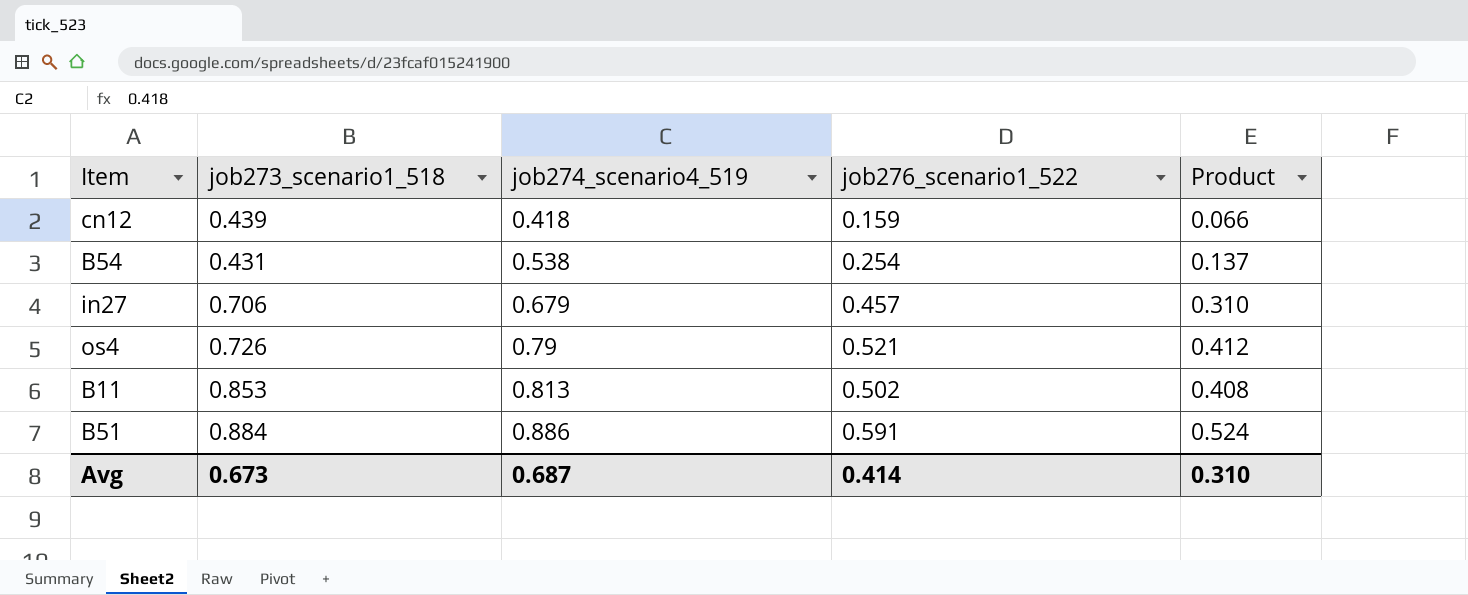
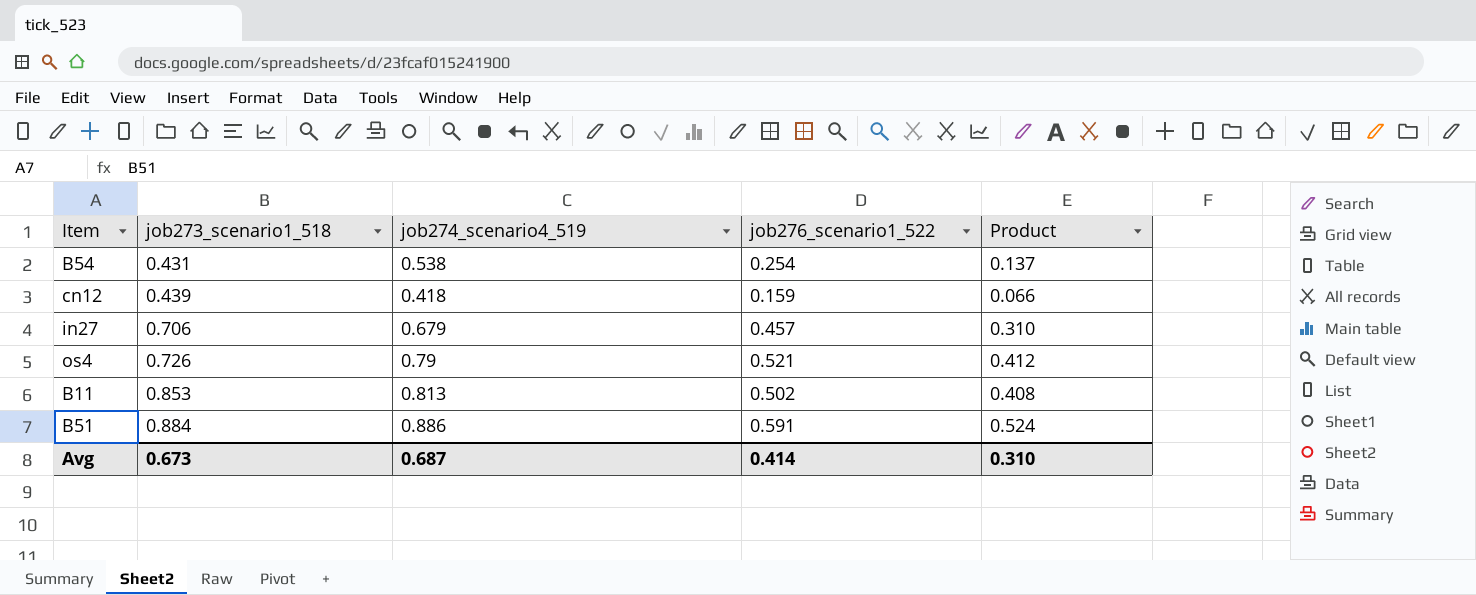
row order: job274_scenario4_519 ascending -> job273_scenario1_518 ascending

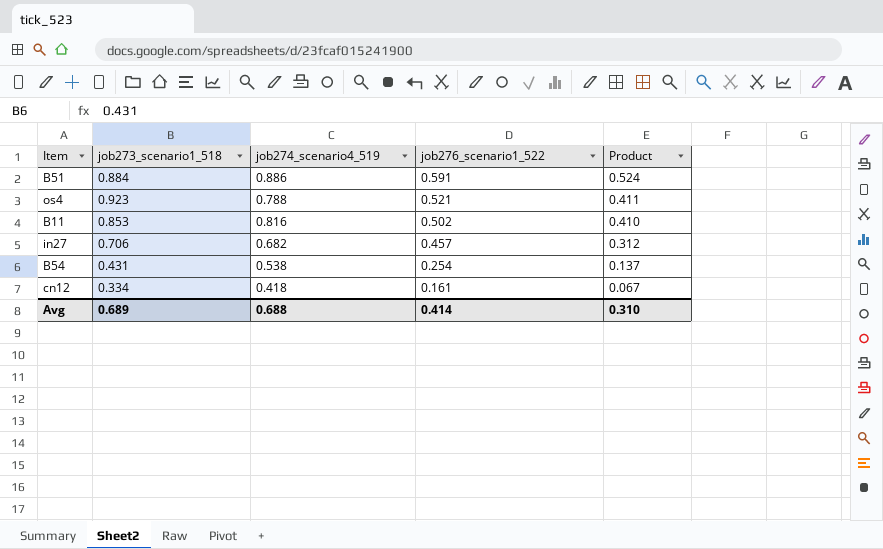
row order: job273_scenario1_518 ascending -> job276_scenario1_522 descending
os4 | job273_scenario1_518: 0.726 -> 0.923
os4 | job274_scenario4_519: 0.79 -> 0.788
os4 | Product: 0.412 -> 0.411
B11 | job274_scenario4_519: 0.813 -> 0.816
B11 | Product: 0.408 -> 0.410
in27 | job274_scenario4_519: 0.679 -> 0.682
in27 | Product: 0.310 -> 0.312
cn12 | job273_scenario1_518: 0.439 -> 0.334
cn12 | job276_scenario1_522: 0.159 -> 0.161
cn12 | Product: 0.066 -> 0.067
Avg | job273_scenario1_518: 0.673 -> 0.689
Avg | job274_scenario4_519: 0.687 -> 0.688

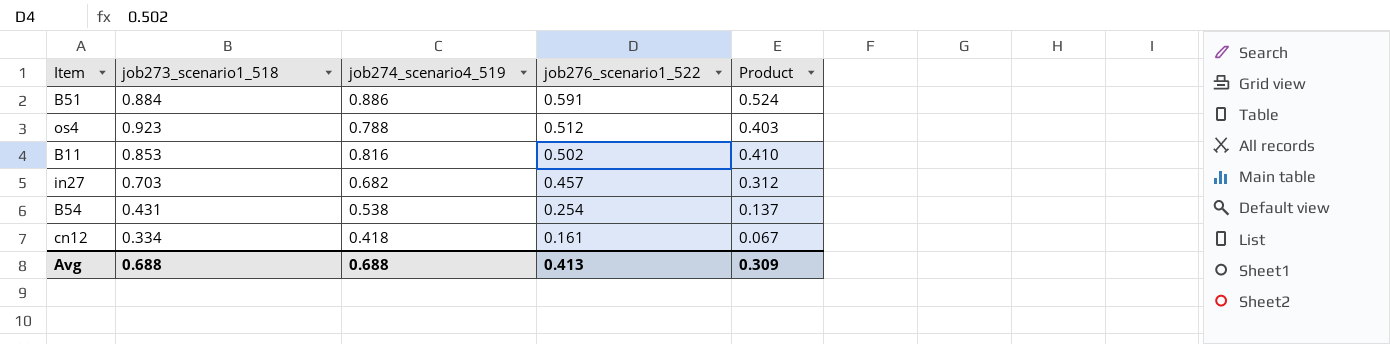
os4 | job276_scenario1_522: 0.521 -> 0.512
os4 | Product: 0.411 -> 0.403
in27 | job273_scenario1_518: 0.706 -> 0.703
Avg | job273_scenario1_518: 0.689 -> 0.688
Avg | job276_scenario1_522: 0.414 -> 0.413
Avg | Product: 0.310 -> 0.309

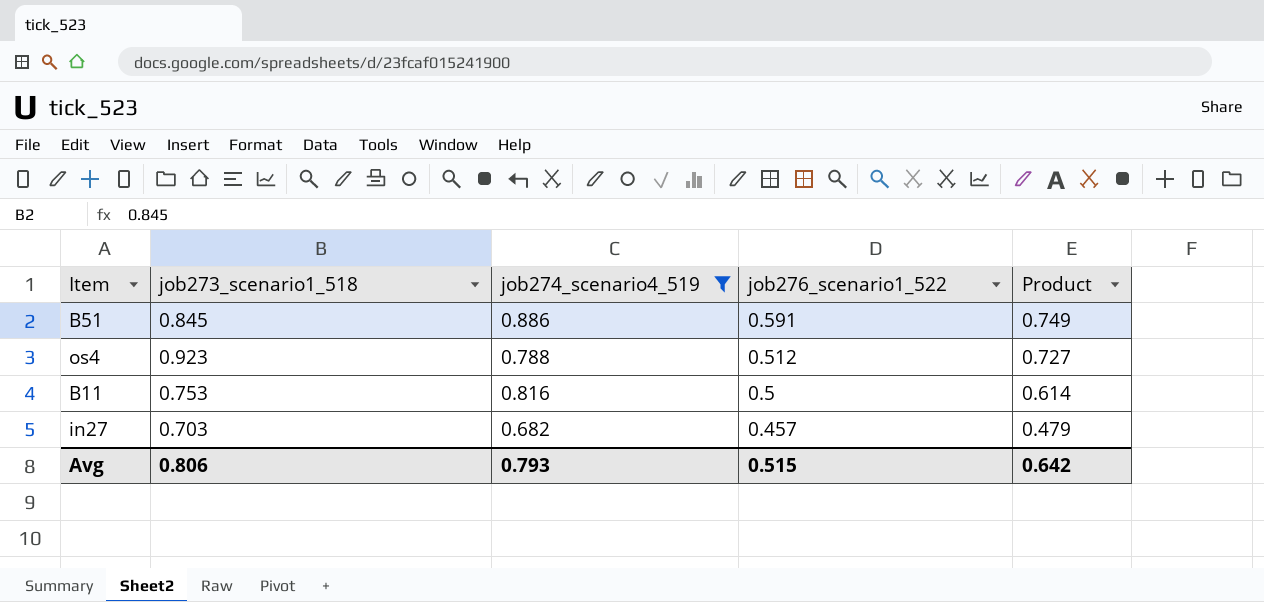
filter: none -> job274_scenario4_519 >= 0.682
column Product | formula: [job274_scenario4_519] * [job276_scenario1_522] -> [job273_scenario1_518] * [job274_scenario4_519]
B51 | job273_scenario1_518: 0.884 -> 0.845
B11 | job273_scenario1_518: 0.853 -> 0.753
B11 | job276_scenario1_522: 0.502 -> 0.5
Avg | job273_scenario1_518: 0.688 -> 0.806
Avg | job274_scenario4_519: 0.688 -> 0.793
Avg | job276_scenario1_522: 0.413 -> 0.515
Avg | Product: 0.309 -> 0.642

